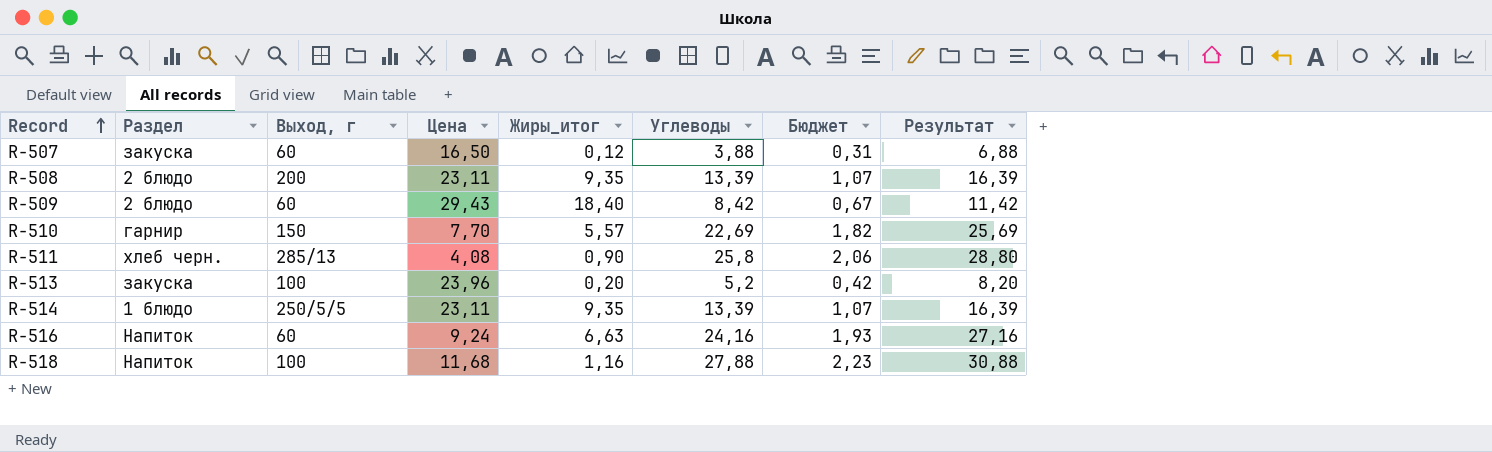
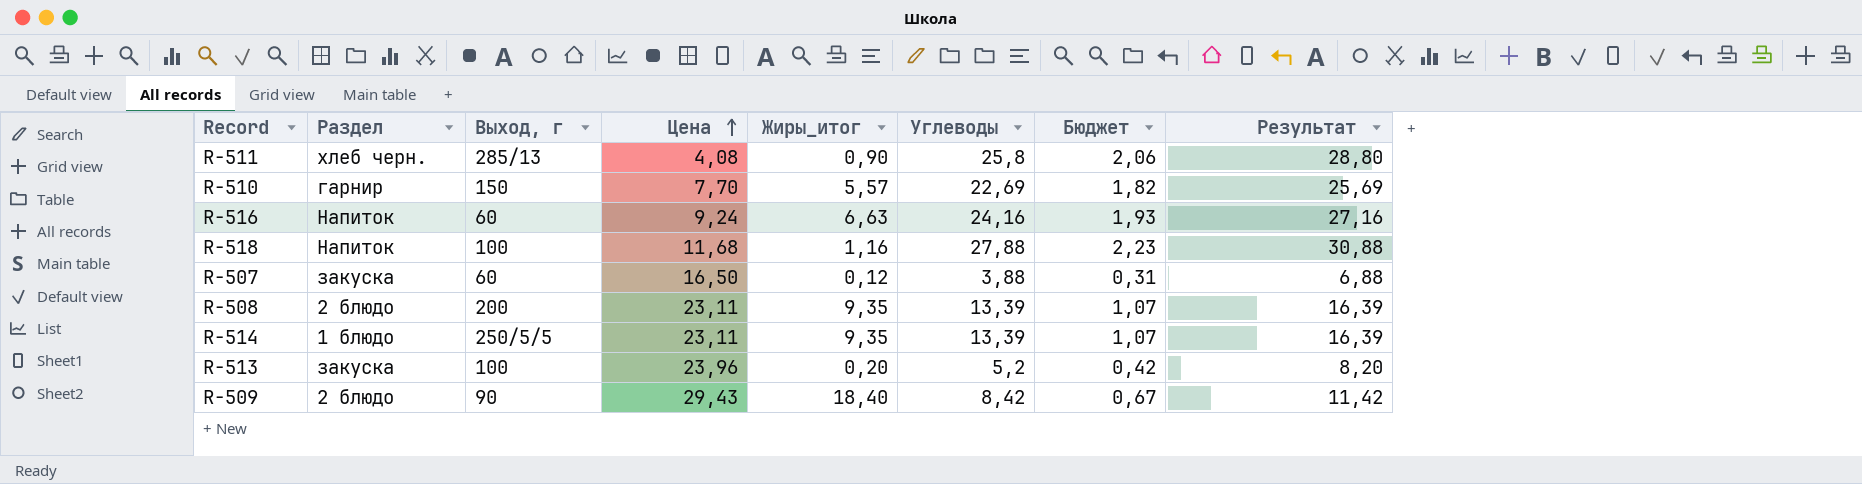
row order: Record ascending -> Цена ascending
R-509 | Выход, г: 60 -> 90

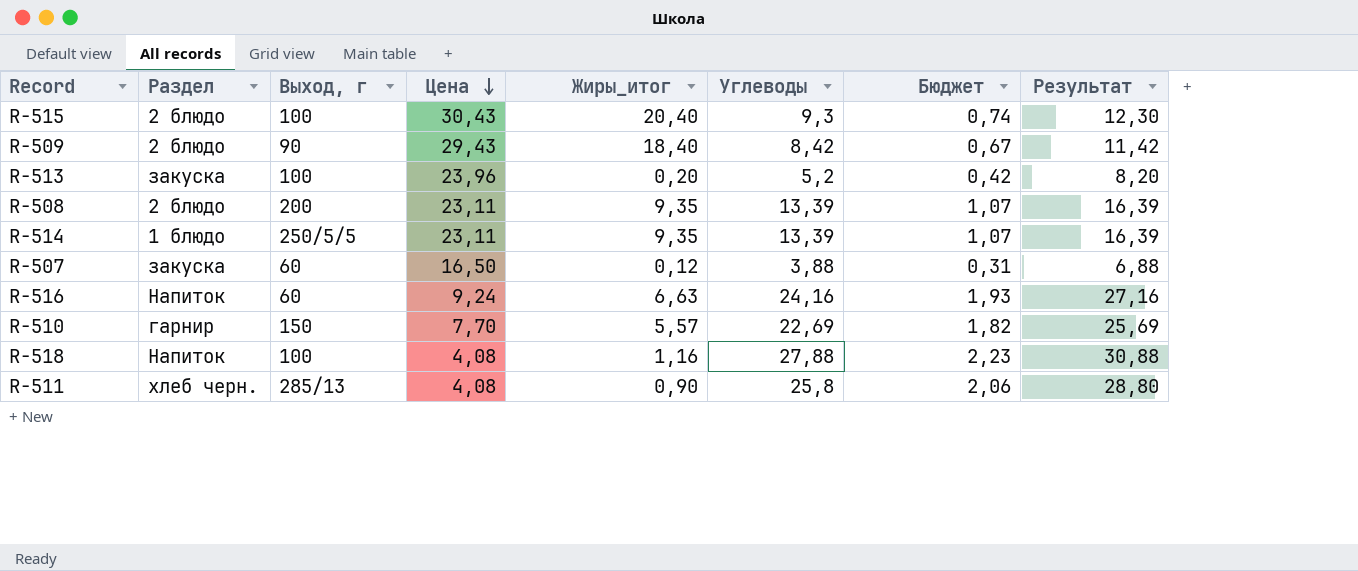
row order: Цена ascending -> Цена descending
row R-515: none -> 2 блюдо | 100 | 30,43 | 20,40 | 9,3 | 0,74 | 12,30
R-518 | Цена: 11,68 -> 4,08

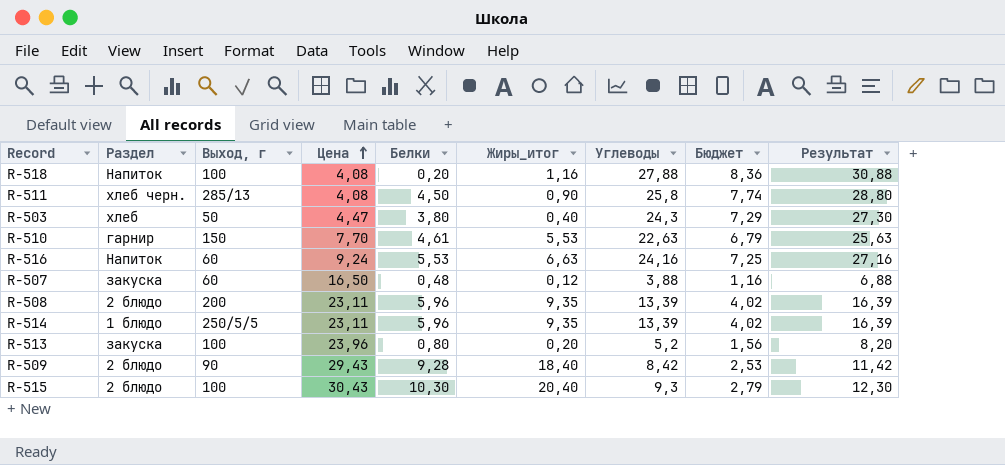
row order: Цена descending -> Цена ascending
column Белки | position: none -> 5
column Бюджет | formula: [Углеводы] * 0,08 -> [Углеводы] * 0,3
row R-503: none -> хлеб | 50 | 4,47 | 3,80 | 0,40 | 24,3 | 7,29 | 27,30
R-510 | Жиры_итог: 5,57 -> 5,53
R-510 | Углеводы: 22,69 -> 22,63
R-510 | Результат: 25,69 -> 25,63

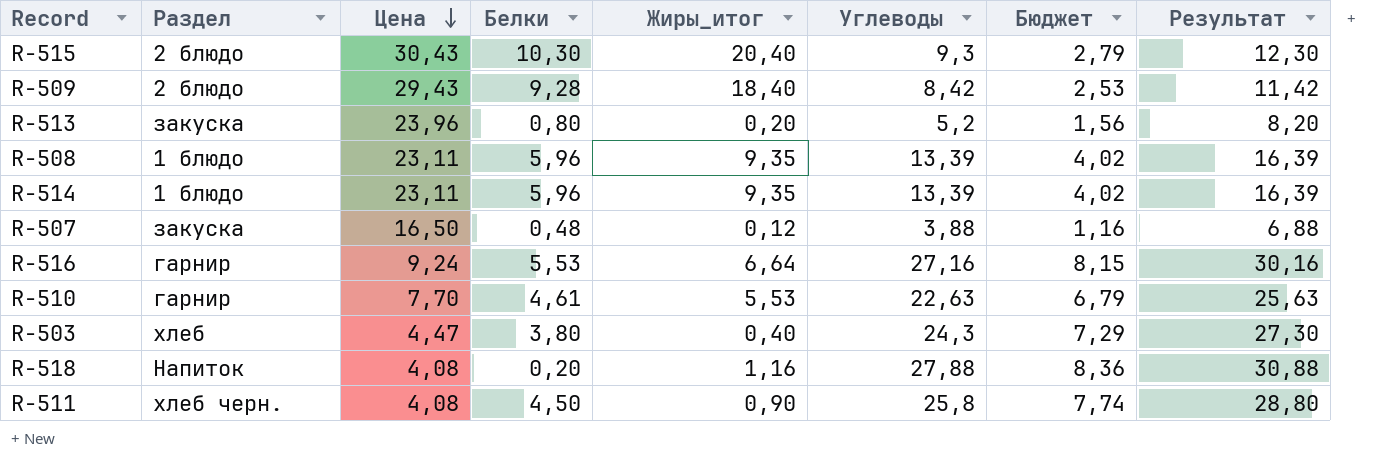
row order: Цена ascending -> Цена descending
column Выход, г | position: 3 -> none
R-508 | Раздел: 2 блюдо -> 1 блюдо
R-516 | Раздел: Напиток -> гарнир
R-516 | Жиры_итог: 6,63 -> 6,64
R-516 | Углеводы: 24,16 -> 27,16
R-516 | Бюджет: 7,25 -> 8,15
R-516 | Результат: 27,16 -> 30,16

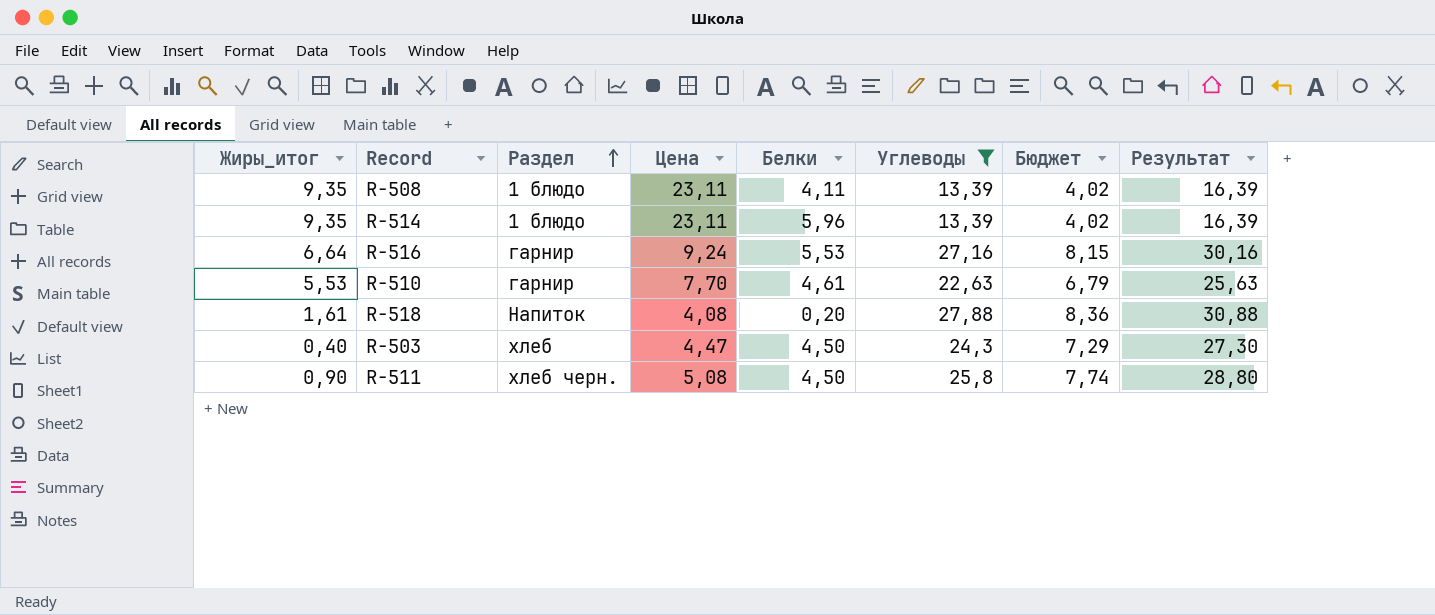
filter: none -> Углеводы >= 13,39
row order: Цена descending -> Раздел ascending
column Жиры_итог | position: 5 -> 1
R-508 | Белки: 5,96 -> 4,11
R-518 | Жиры_итог: 1,16 -> 1,61
R-503 | Белки: 3,80 -> 4,50
R-511 | Цена: 4,08 -> 5,08

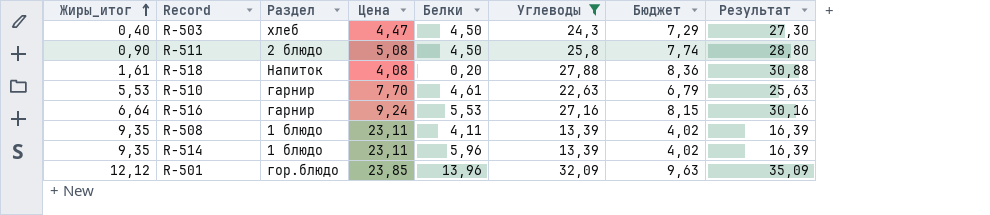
row order: Раздел ascending -> Жиры_итог ascending
R-511 | Раздел: хлеб черн. -> 2 блюдо
row R-501: none -> 12,12 | гор.блюдо | 23,85 | 13,96 | 32,09 | 9,63 | 35,09

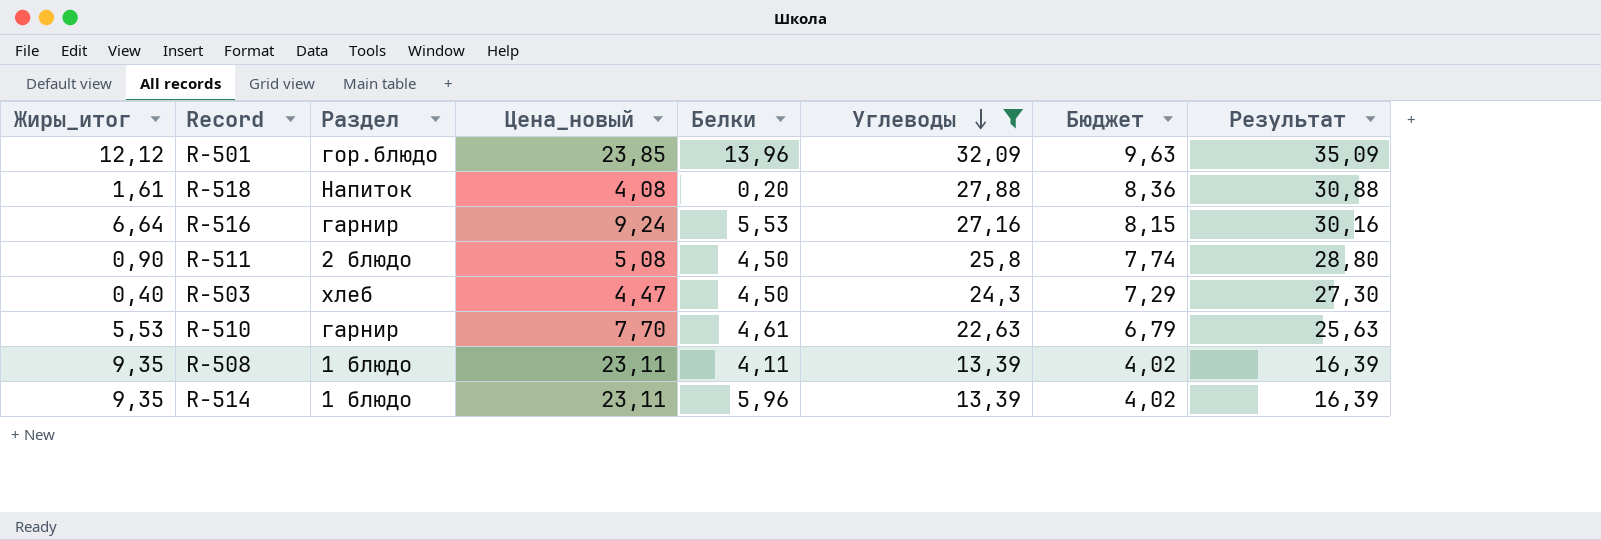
row order: Жиры_итог ascending -> Углеводы descending
column name: Цена -> Цена_новый

